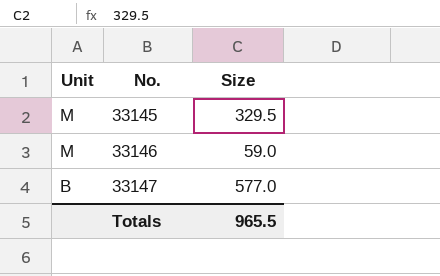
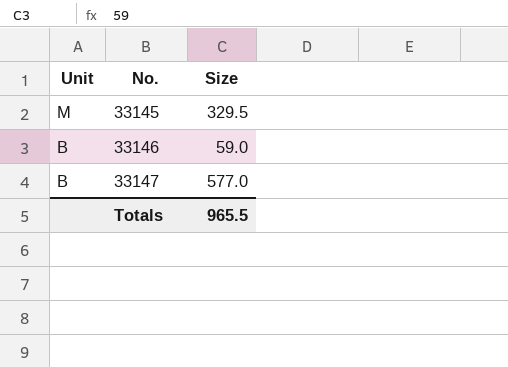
33146 | Unit: M -> B

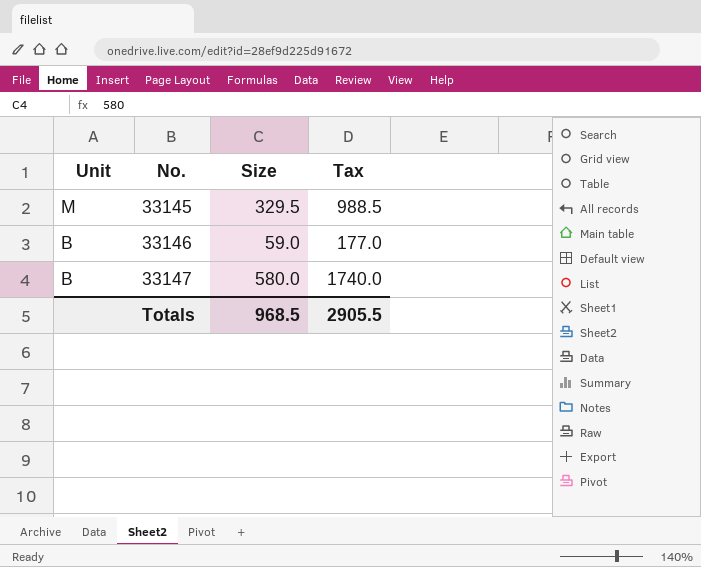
column Tax | formula: none -> [Size] * 3
33147 | Size: 577.0 -> 580.0
Totals | Size: 965.5 -> 968.5

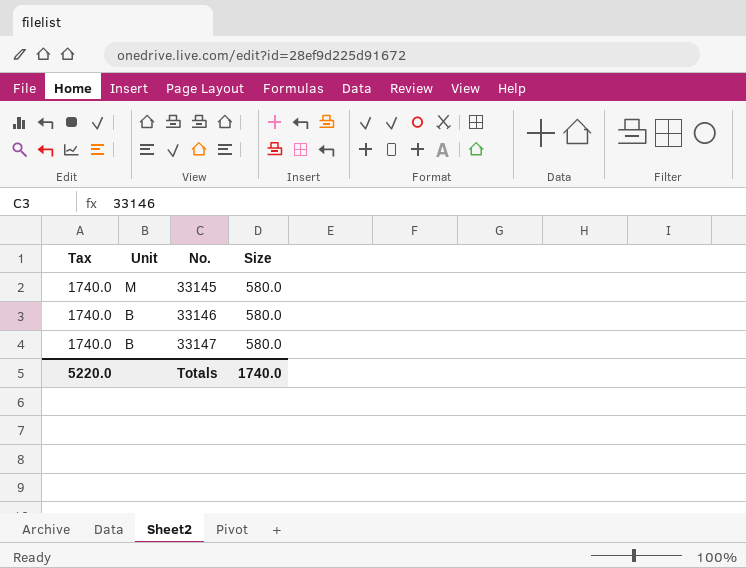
column Tax | position: 4 -> 1
33145 | Tax: 988.5 -> 1740.0
33145 | Size: 329.5 -> 580.0
33146 | Tax: 177.0 -> 1740.0
33146 | Size: 59.0 -> 580.0
Totals | Tax: 2905.5 -> 5220.0
Totals | Size: 968.5 -> 1740.0

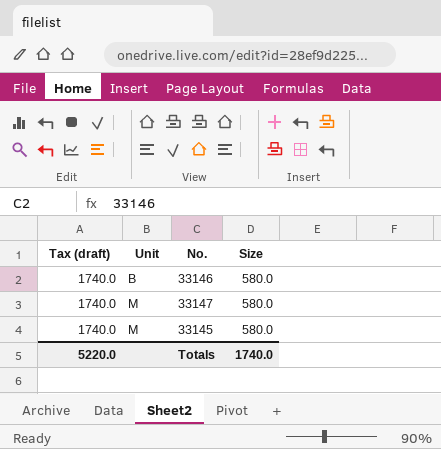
row order: Unit descending -> Unit ascending
column name: Tax -> Tax (draft)
33147 | Unit: B -> M

